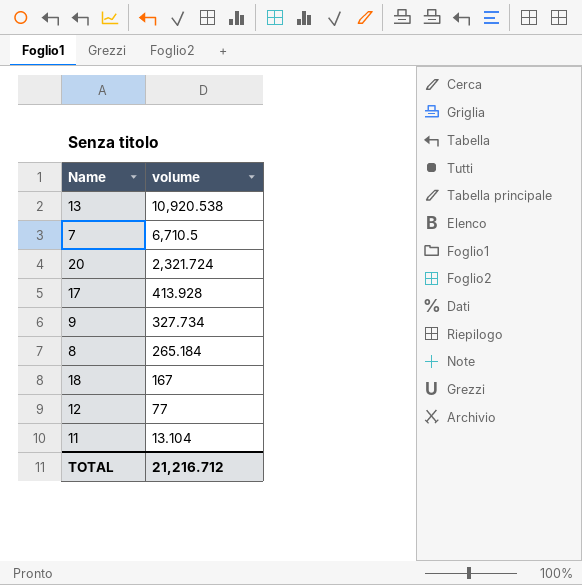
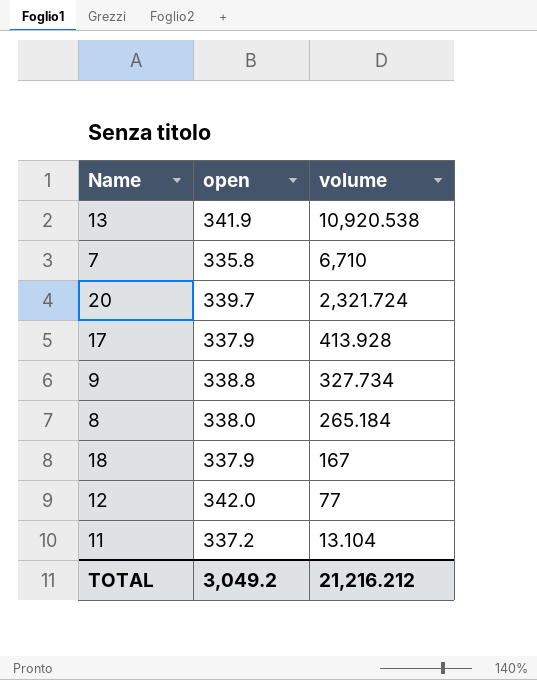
column open | position: none -> 2
7 | volume: 6,710.5 -> 6,710
TOTAL | volume: 21,216.712 -> 21,216.212

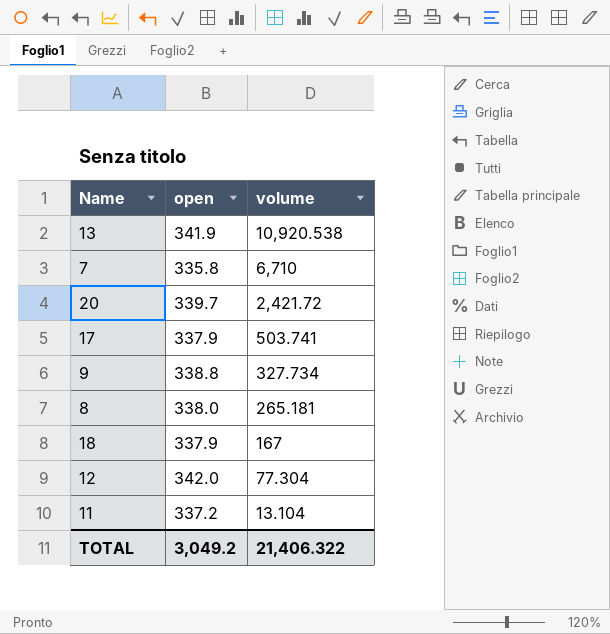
20 | volume: 2,321.724 -> 2,421.72
17 | volume: 413.928 -> 503.741
8 | volume: 265.184 -> 265.181
12 | volume: 77 -> 77.304
TOTAL | volume: 21,216.212 -> 21,406.322

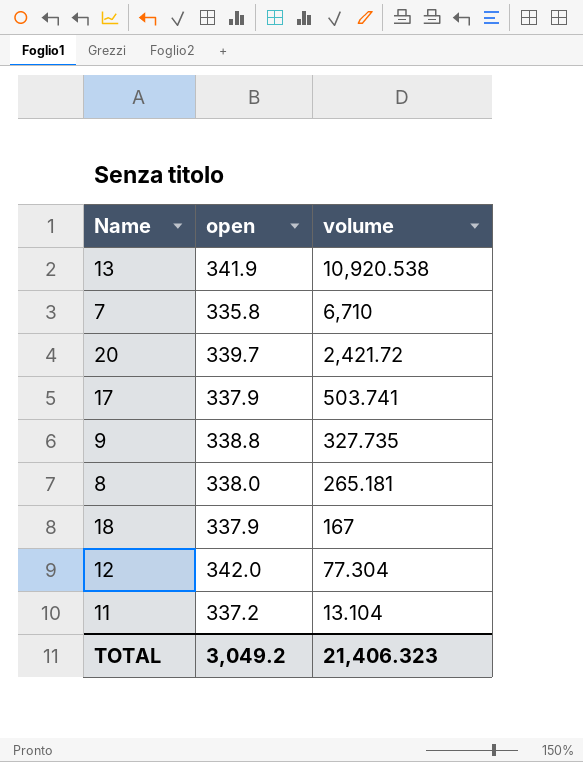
9 | volume: 327.734 -> 327.735
TOTAL | volume: 21,406.322 -> 21,406.323

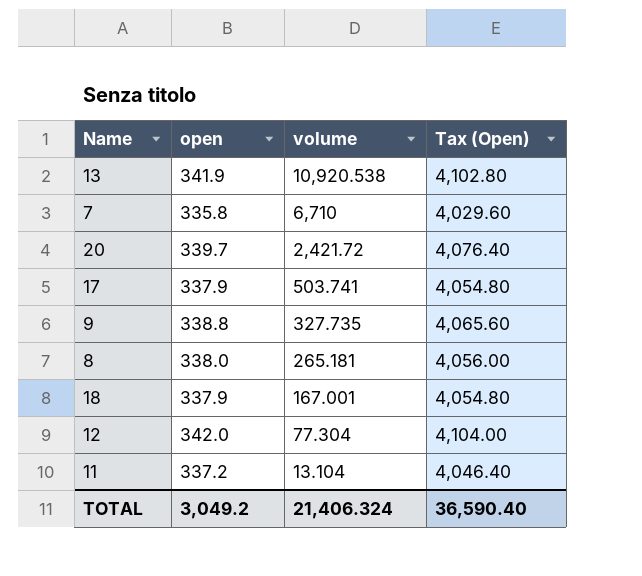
column Tax (Open) | formula: none -> [open] * 12
18 | volume: 167 -> 167.001
TOTAL | volume: 21,406.323 -> 21,406.324

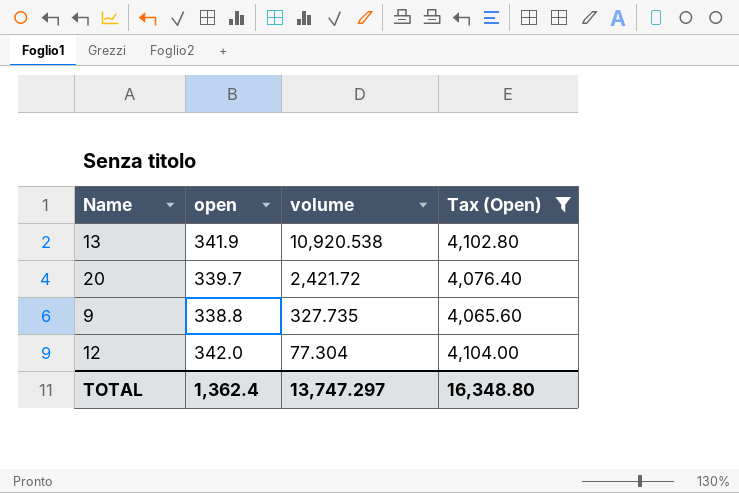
filter: none -> Tax (Open) >= 4,065.60
TOTAL | open: 3,049.2 -> 1,362.4
TOTAL | volume: 21,406.324 -> 13,747.297
TOTAL | Tax (Open): 36,590.40 -> 16,348.80

